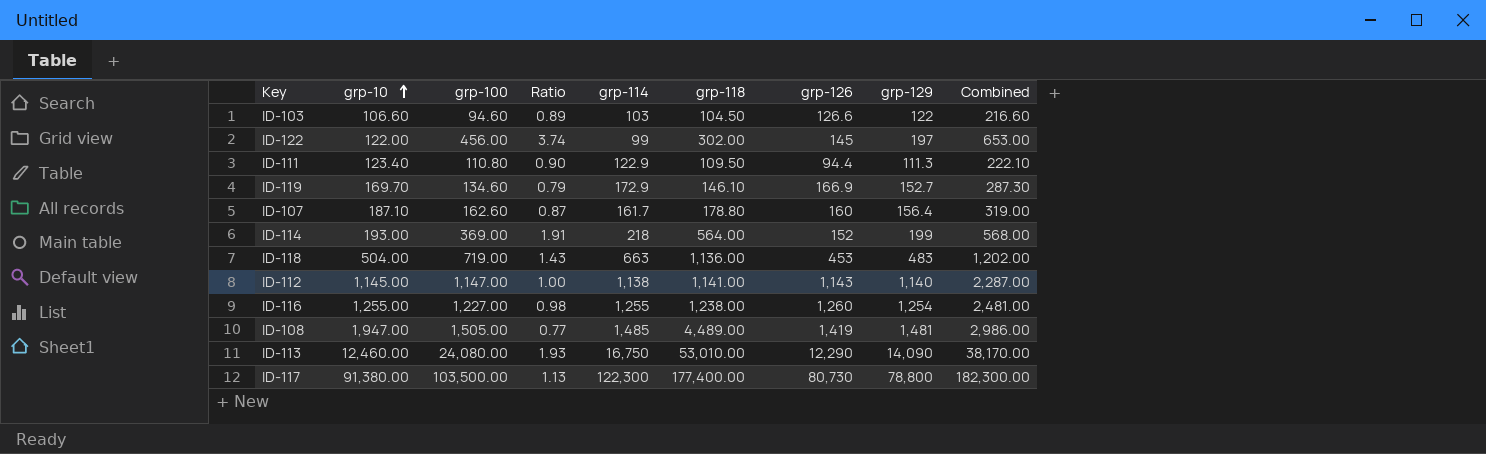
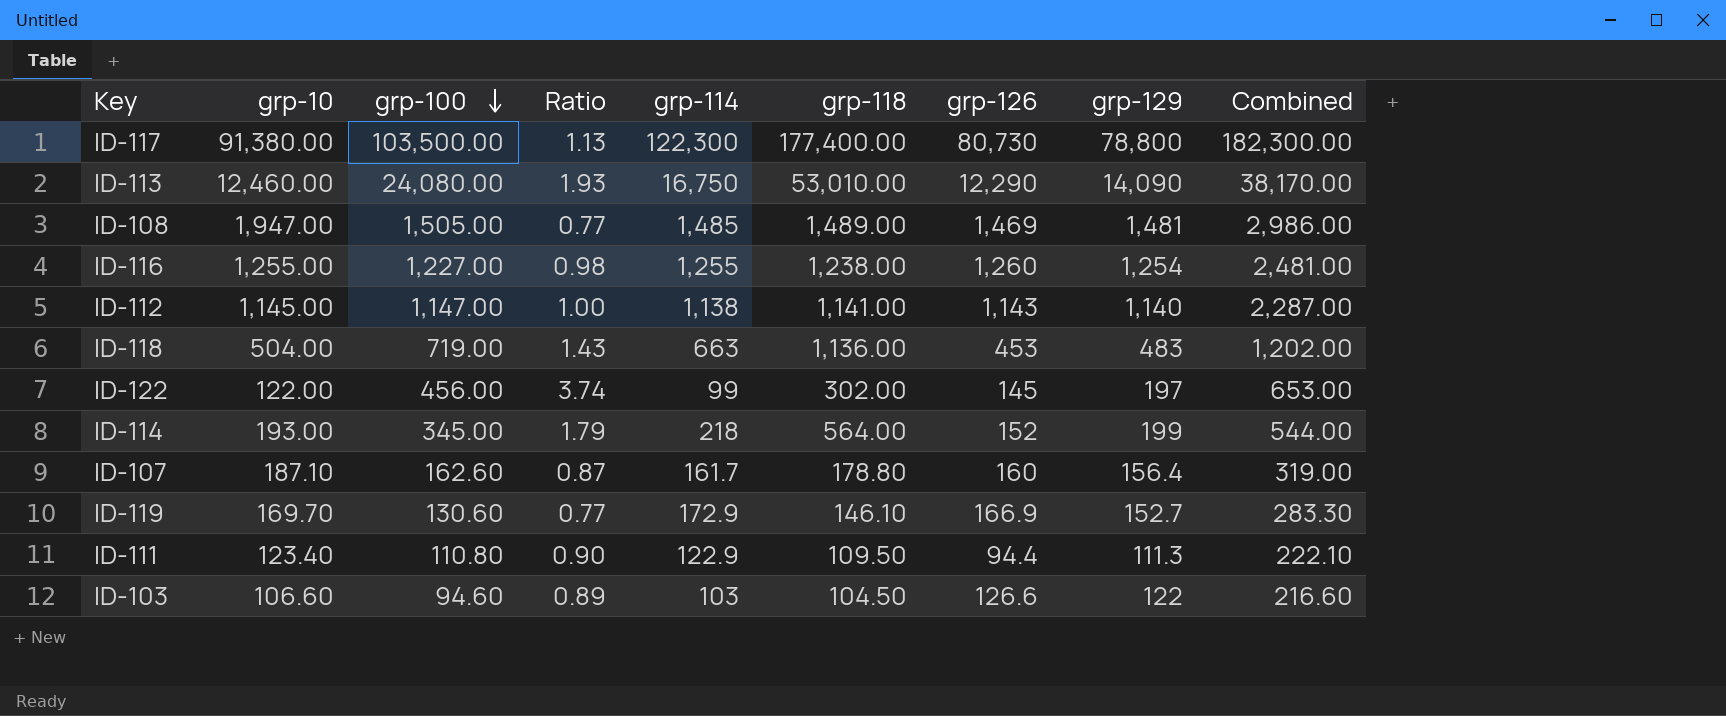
row order: grp-10 ascending -> grp-100 descending
ID-108 | grp-118: 4,489.00 -> 1,489.00
ID-108 | grp-126: 1,419 -> 1,469
ID-114 | grp-100: 369.00 -> 345.00
ID-114 | Ratio: 1.91 -> 1.79
ID-114 | Combined: 568.00 -> 544.00
ID-119 | grp-100: 134.60 -> 130.60
ID-119 | Ratio: 0.79 -> 0.77
ID-119 | Combined: 287.30 -> 283.30

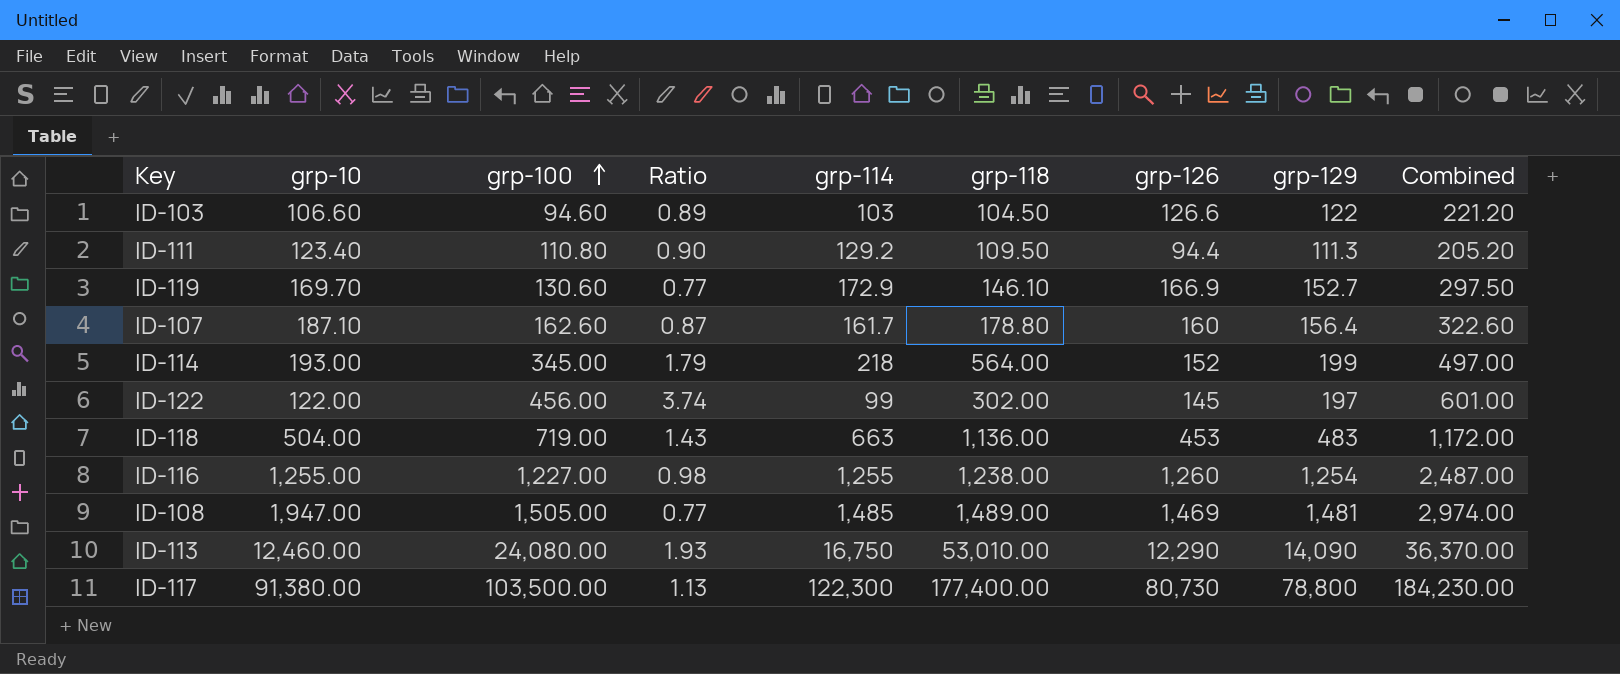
row order: grp-100 descending -> grp-100 ascending
column Combined | formula: [grp-100] + [grp-129] -> [grp-100] + [grp-126]
row ID-112: 1,145.00 | 1,147.00 | 1.00 | 1,138 | 1,141.00 | 1,143 | 1,140 | 2,287.00 -> none
ID-111 | grp-114: 122.9 -> 129.2

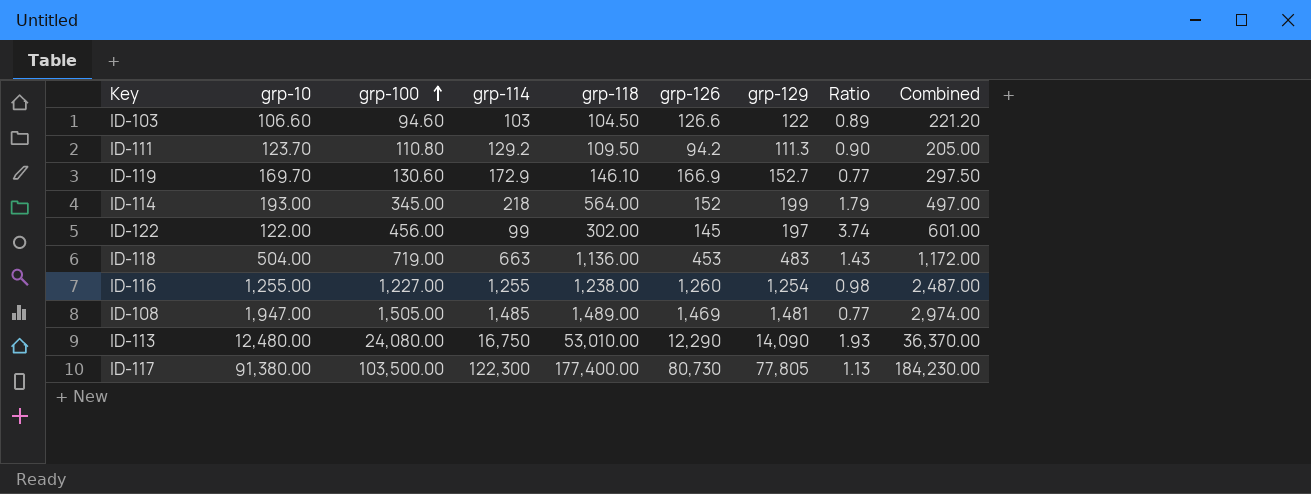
column Ratio | position: 4 -> 8
row ID-107: 187.10 | 162.60 | 0.87 | 161.7 | 178.80 | 160 | 156.4 | 322.60 -> none
ID-111 | grp-10: 123.40 -> 123.70
ID-111 | grp-126: 94.4 -> 94.2
ID-111 | Combined: 205.20 -> 205.00
ID-113 | grp-10: 12,460.00 -> 12,480.00
ID-117 | grp-129: 78,800 -> 77,805

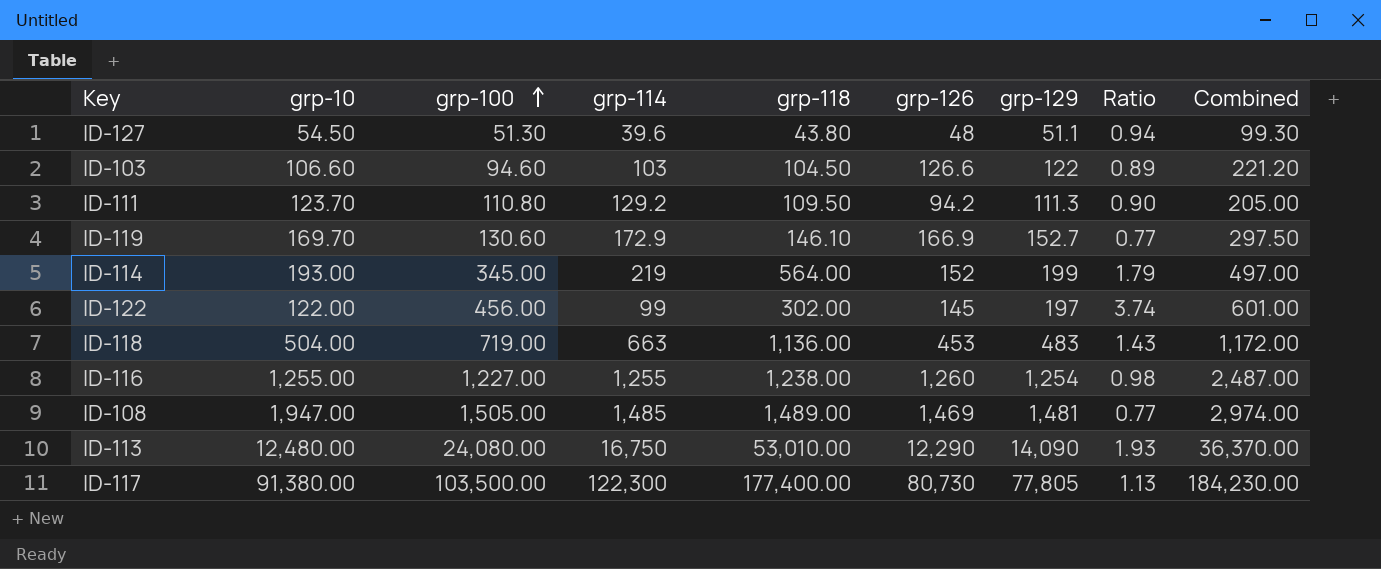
row ID-127: none -> 54.50 | 51.30 | 39.6 | 43.80 | 48 | 51.1 | 0.94 | 99.30
ID-114 | grp-114: 218 -> 219

